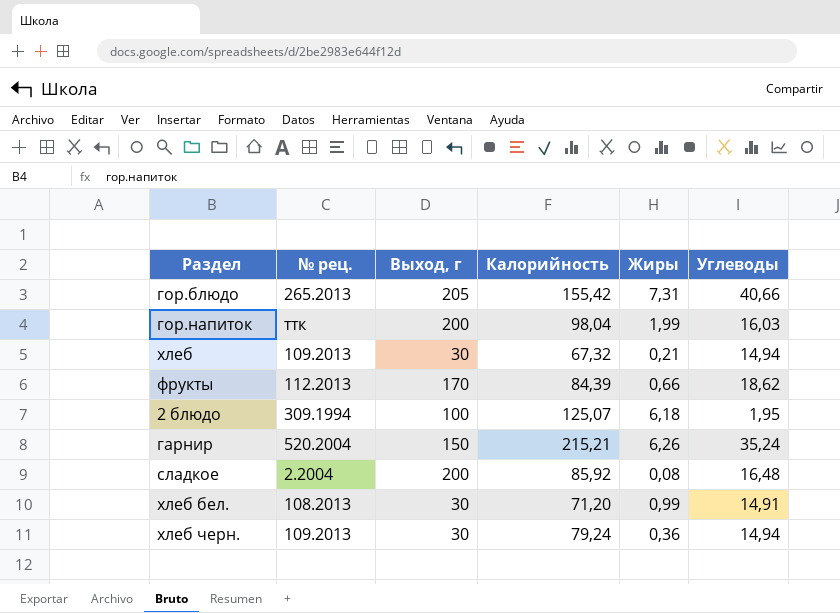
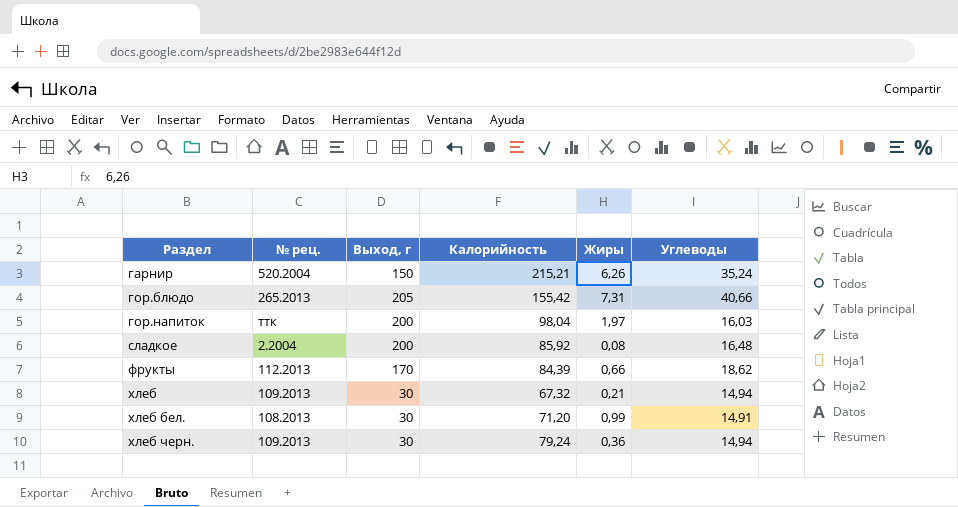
row order: none -> Раздел ascending
row 2 блюдо: 309.1994 | 100 | 125,07 | 6,18 | 1,95 -> none
гор.напиток | Жиры: 1,99 -> 1,97

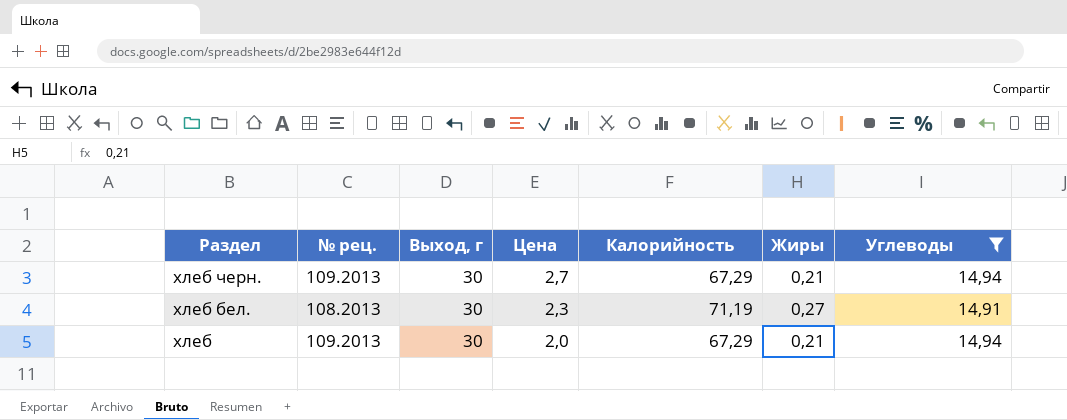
filter: none -> Углеводы <= 14,94
row order: Раздел ascending -> Раздел descending
column Цена | position: none -> 4
хлеб черн. | Калорийность: 79,24 -> 67,29
хлеб черн. | Жиры: 0,36 -> 0,21
хлеб бел. | Калорийность: 71,20 -> 71,19
хлеб бел. | Жиры: 0,99 -> 0,27
хлеб | Калорийность: 67,32 -> 67,29

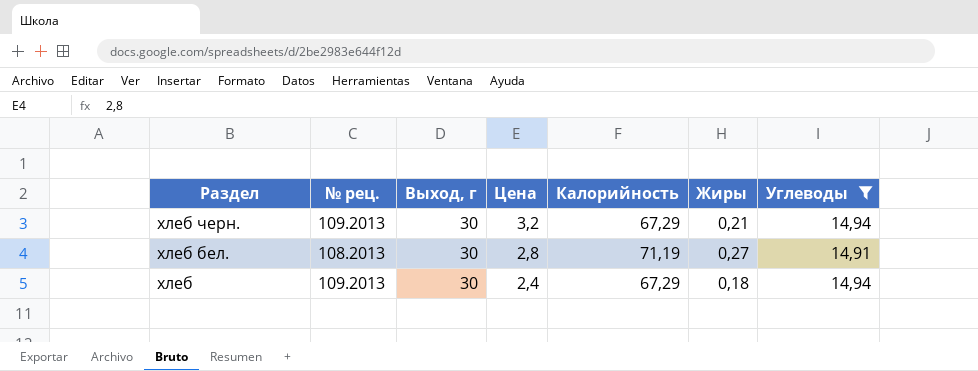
хлеб черн. | Цена: 2,7 -> 3,2
хлеб бел. | Цена: 2,3 -> 2,8
хлеб | Цена: 2,0 -> 2,4
хлеб | Жиры: 0,21 -> 0,18

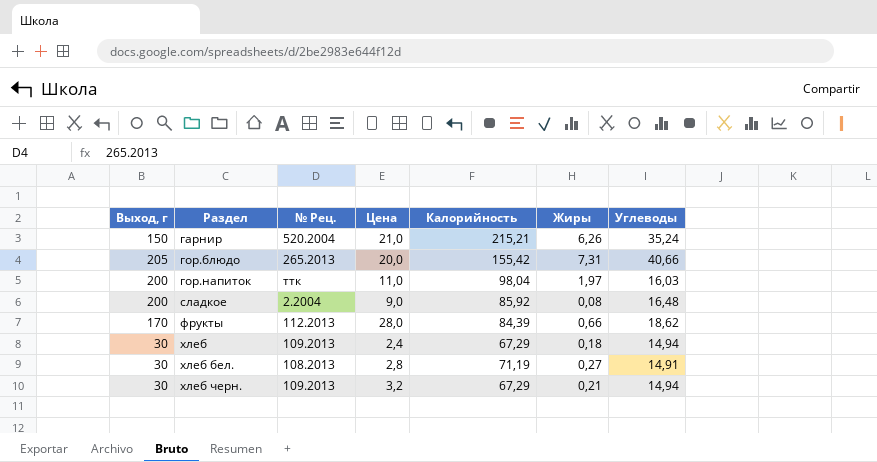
filter: Углеводы <= 14,94 -> none
row order: Раздел descending -> Раздел ascending
column Выход, г | position: 3 -> 1
column name: № рец. -> № Рец.

